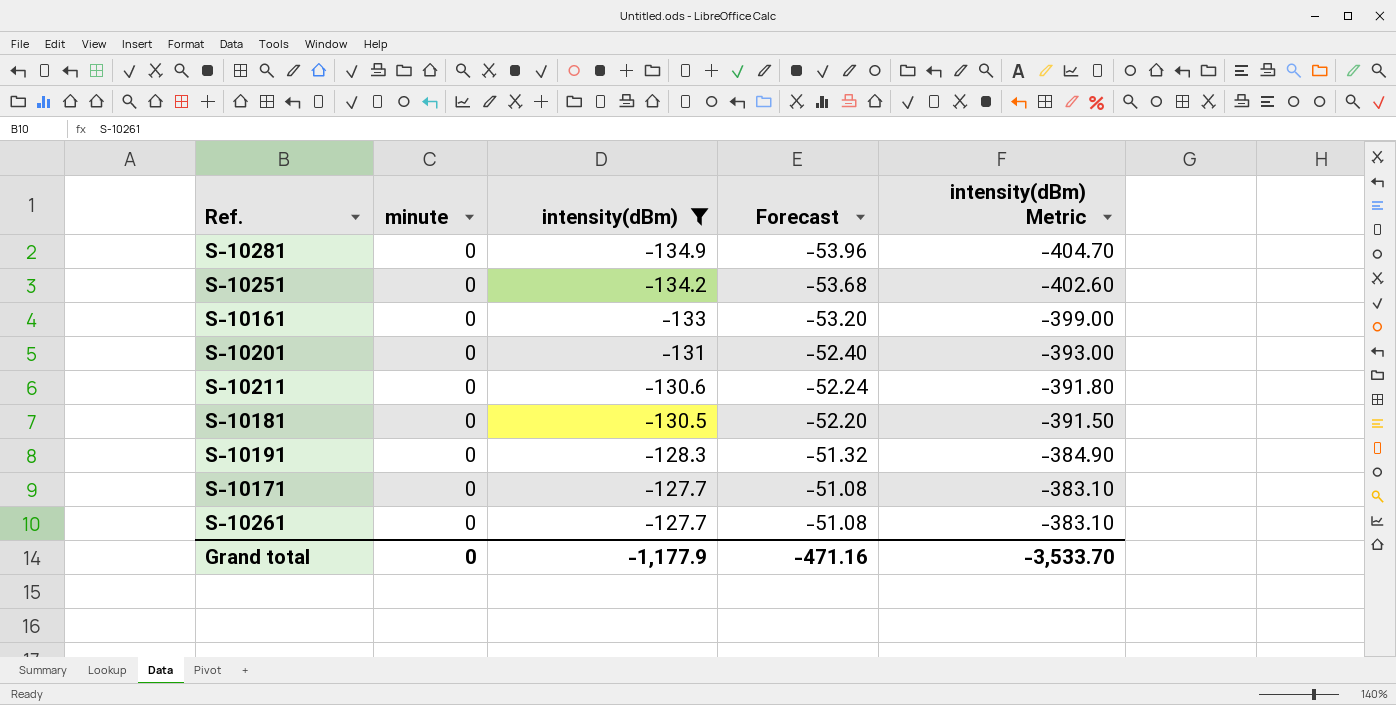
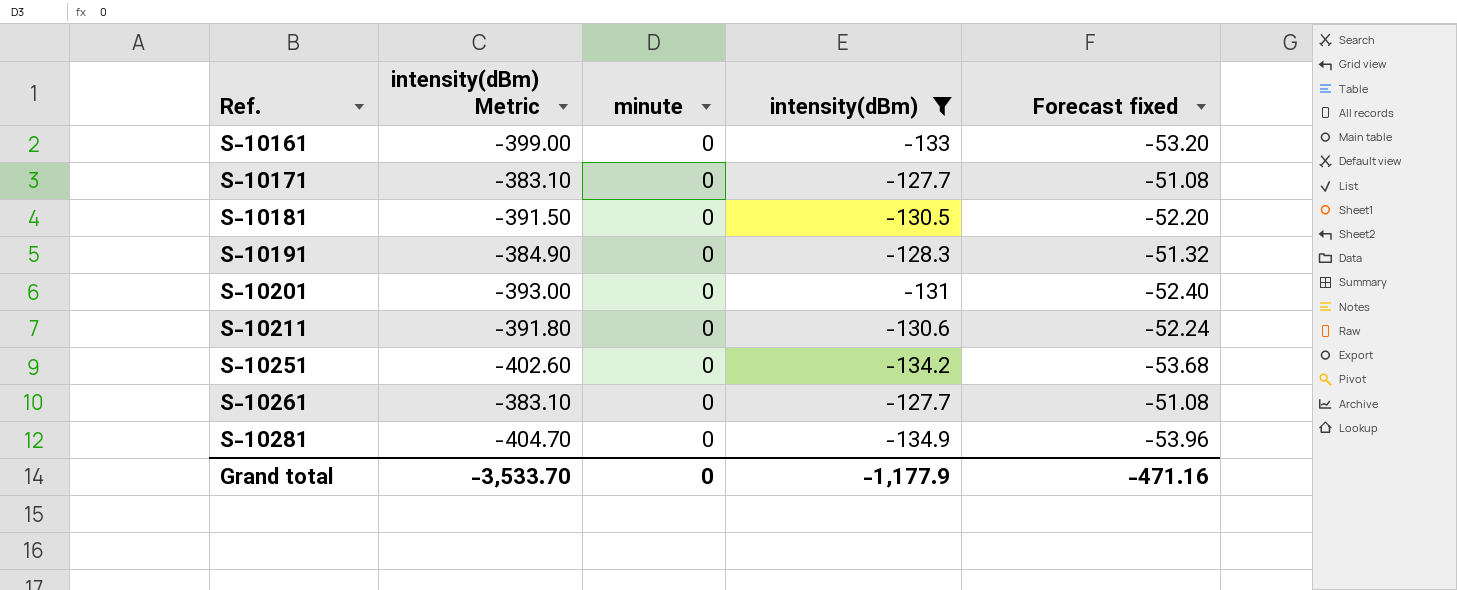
row order: intensity(dBm) ascending -> Ref. ascending
column intensity(dBm) Metric | position: 5 -> 2
column name: Forecast -> Forecast fixed

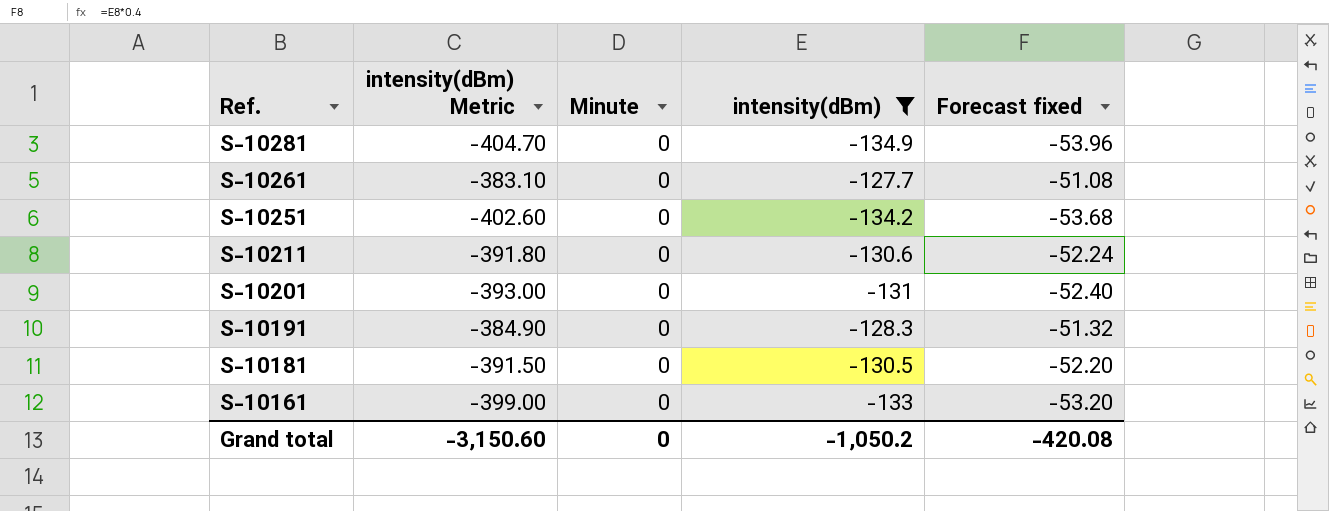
row order: Ref. ascending -> Ref. descending
column name: minute -> Minute
row S-10171: -383.10 | 0 | -127.7 | -51.08 -> none
Grand total | intensity(dBm) Metric: -3,533.70 -> -3,150.60
Grand total | intensity(dBm): -1,177.9 -> -1,050.2
Grand total | Forecast fixed: -471.16 -> -420.08

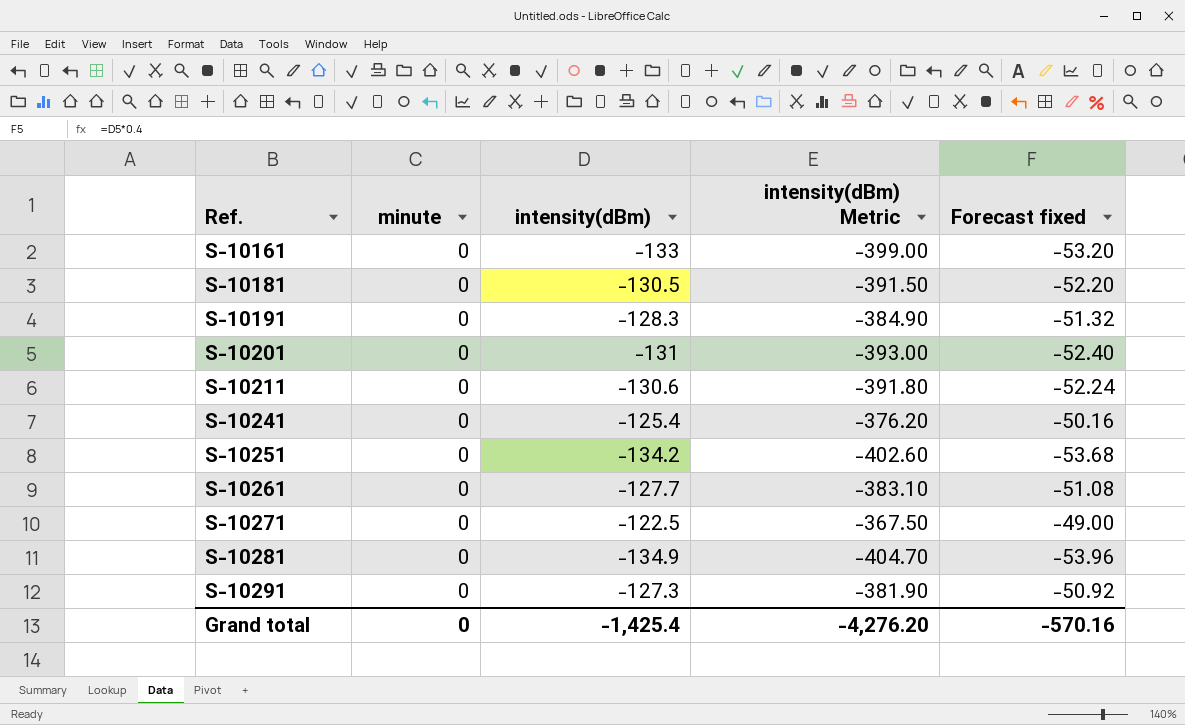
filter: intensity(dBm) <= -127.7 -> none
row order: Ref. descending -> Ref. ascending
column name: Minute -> minute
column intensity(dBm) Metric | position: 2 -> 4
Grand total | intensity(dBm): -1,050.2 -> -1,425.4
Grand total | intensity(dBm) Metric: -3,150.60 -> -4,276.20
Grand total | Forecast fixed: -420.08 -> -570.16

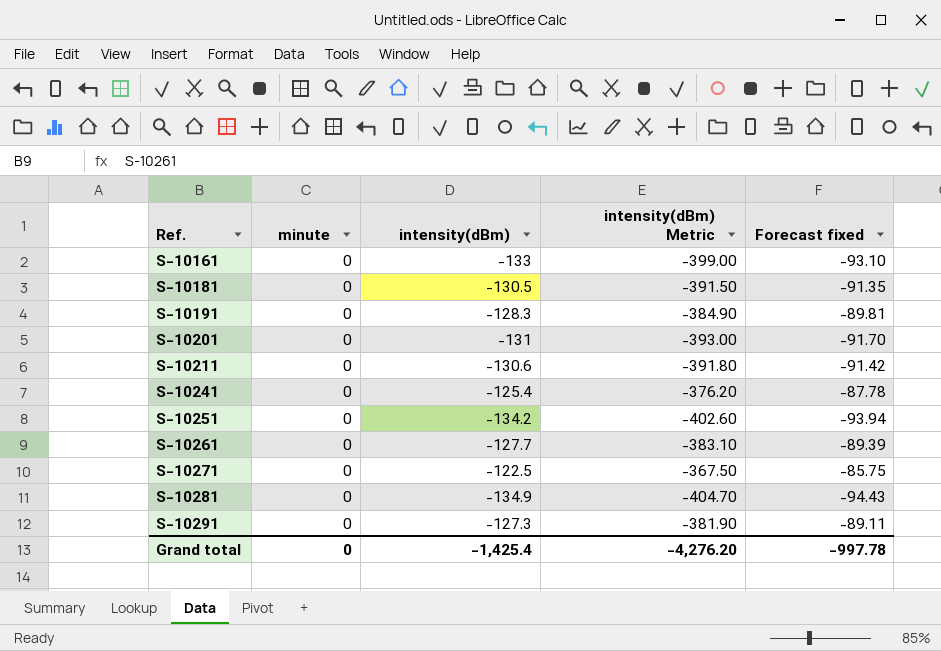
column Forecast fixed | formula: [intensity(dBm)] * 0.4 -> [intensity(dBm)] * 0.7
Grand total | Forecast fixed: -570.16 -> -997.78

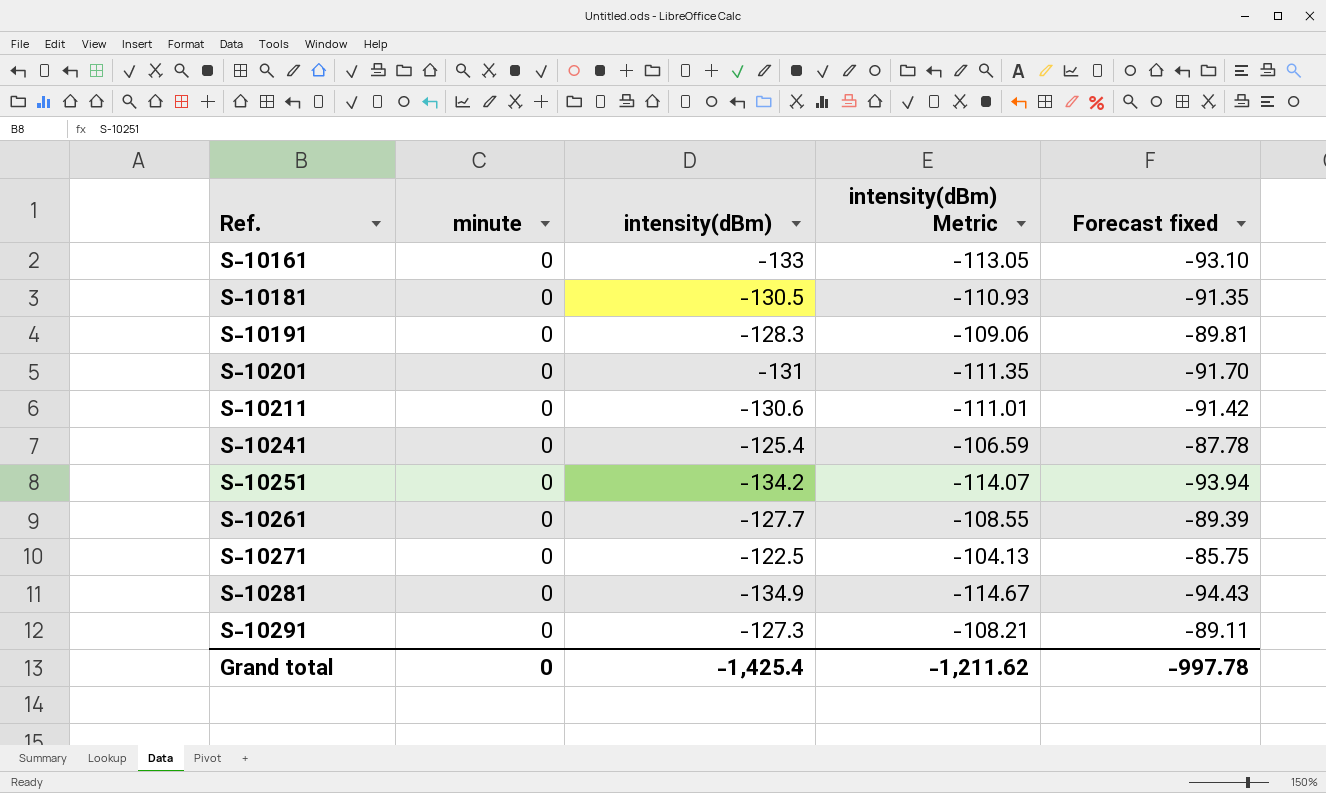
column intensity(dBm) Metric | formula: [intensity(dBm)] * 3 -> [intensity(dBm)] * 0.85
Grand total | intensity(dBm) Metric: -4,276.20 -> -1,211.62

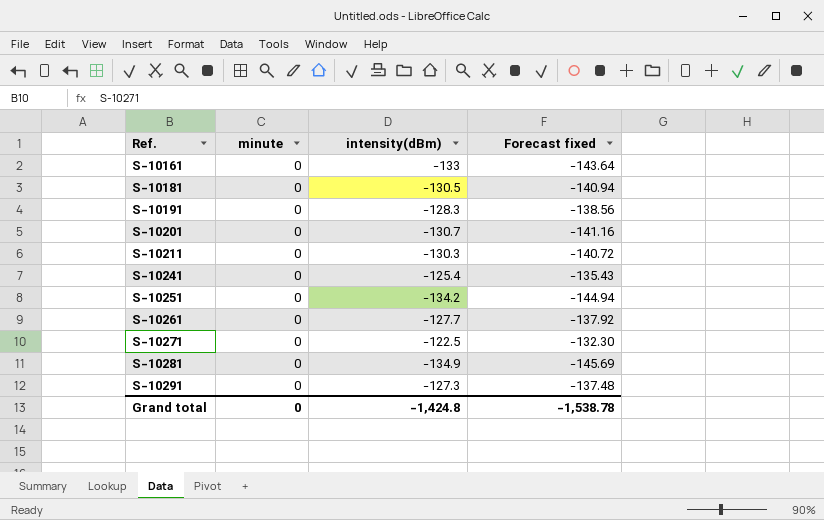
column intensity(dBm) Metric | formula: [intensity(dBm)] * 0.85 -> none
column Forecast fixed | formula: [intensity(dBm)] * 0.7 -> [intensity(dBm)] * 1.08
S-10201 | intensity(dBm): -131 -> -130.7
S-10211 | intensity(dBm): -130.6 -> -130.3
Grand total | intensity(dBm): -1,425.4 -> -1,424.8
Grand total | Forecast fixed: -997.78 -> -1,538.78

